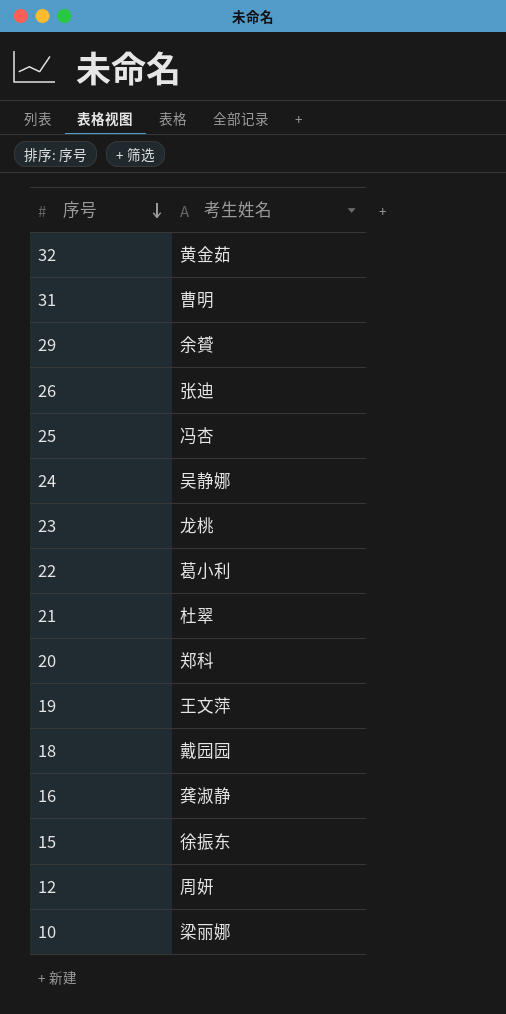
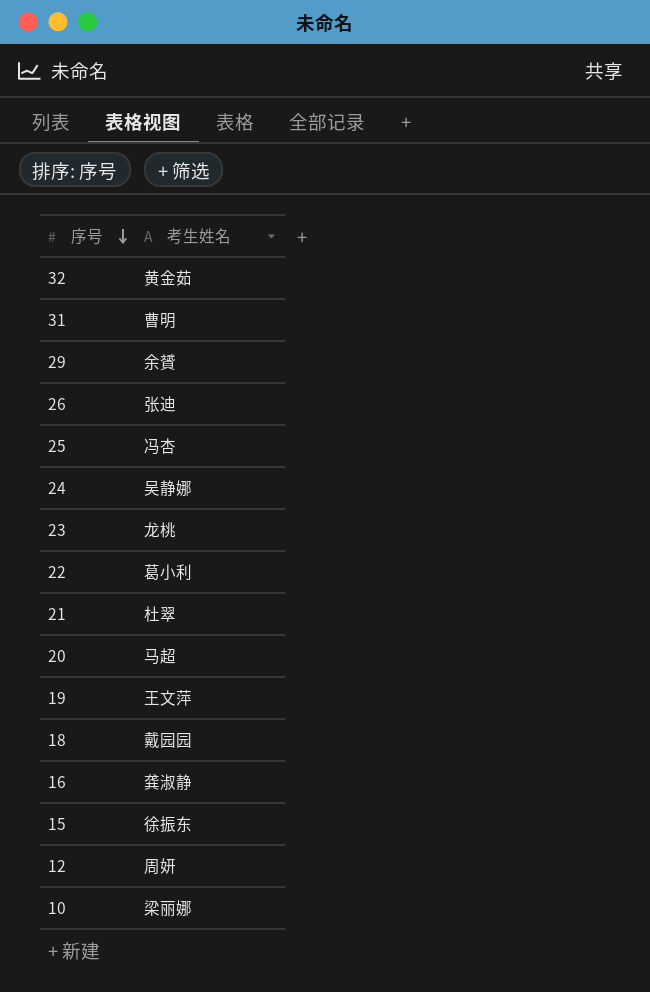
20 | 考生姓名: 郑科 -> 马超

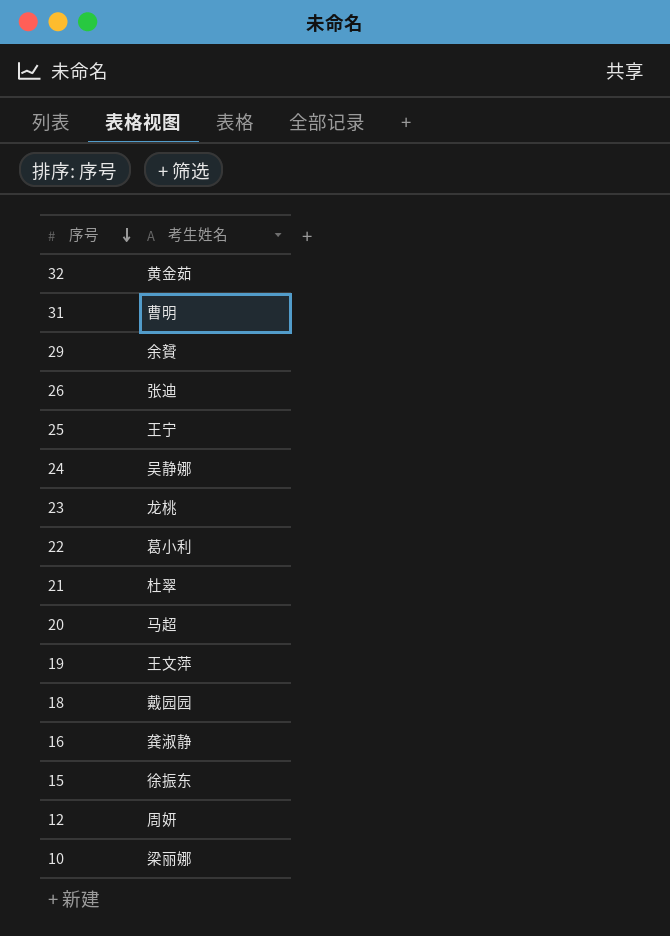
25 | 考生姓名: 冯杏 -> 王宁

